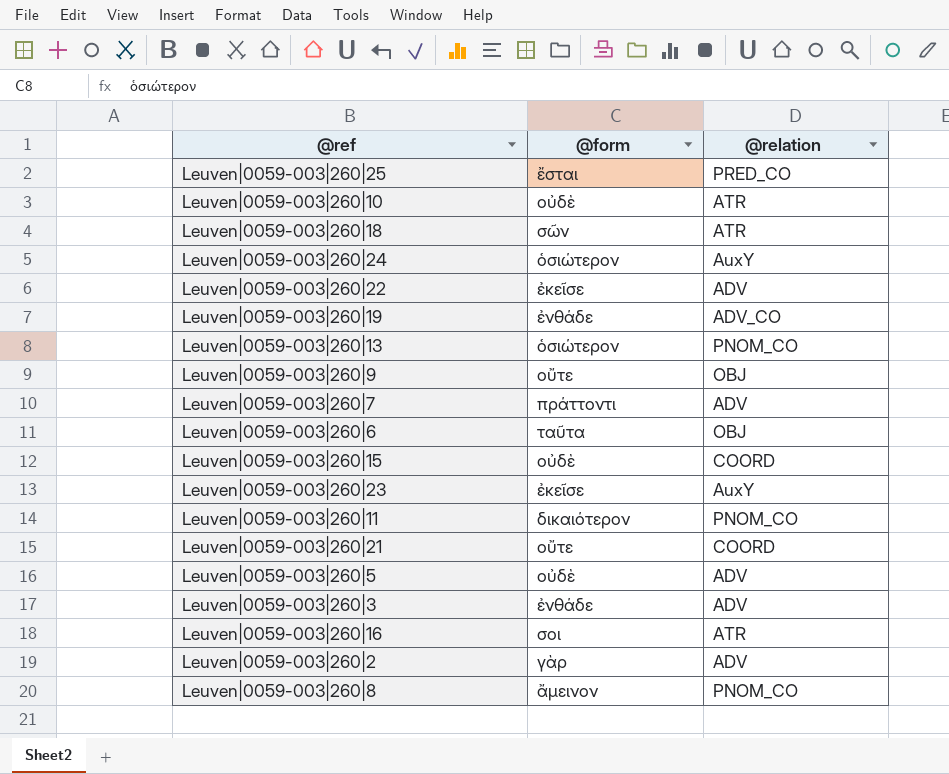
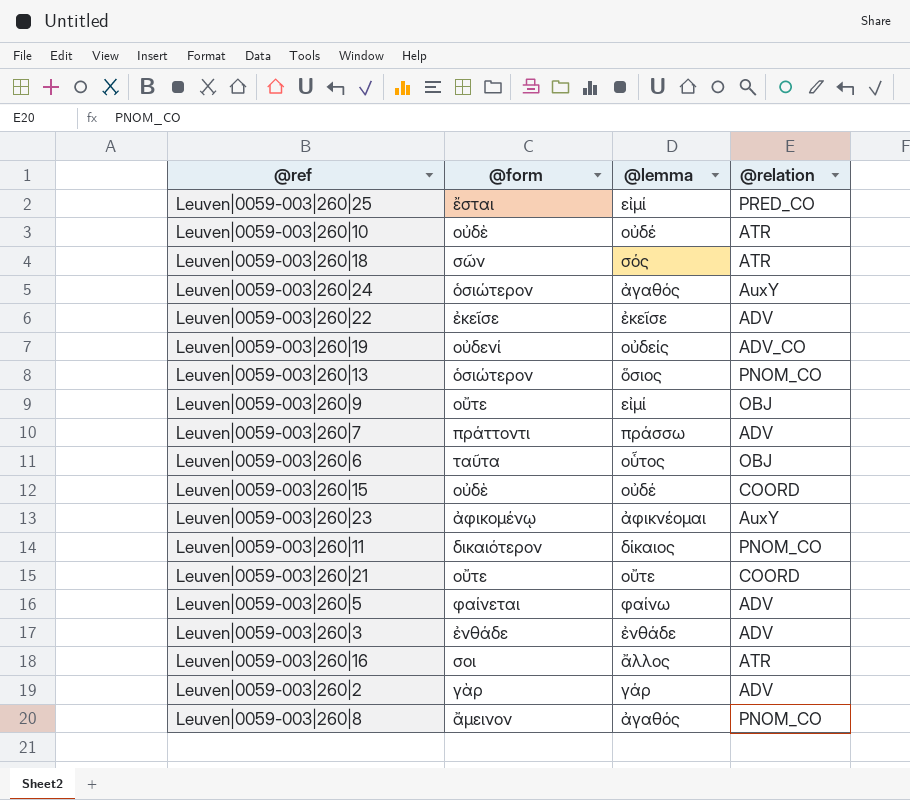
column @lemma | position: none -> 3
Leuven|0059-003|260|19 | @form: ἐνθάδε -> οὐδενί
Leuven|0059-003|260|23 | @form: ἐκεῖσε -> ἀφικομένῳ
Leuven|0059-003|260|5 | @form: οὐδὲ -> φαίνεται

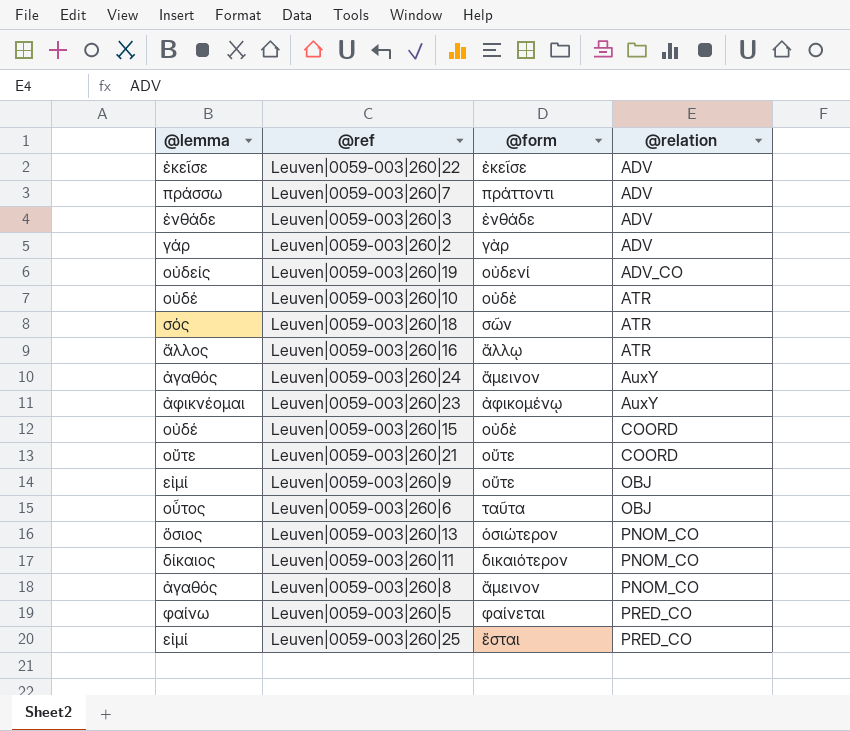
row order: none -> @relation ascending
column @lemma | position: 3 -> 1
Leuven|0059-003|260|16 | @form: σοι -> ἄλλῳ
Leuven|0059-003|260|24 | @form: ὁσιώτερον -> ἄμεινον
Leuven|0059-003|260|5 | @relation: ADV -> PRED_CO

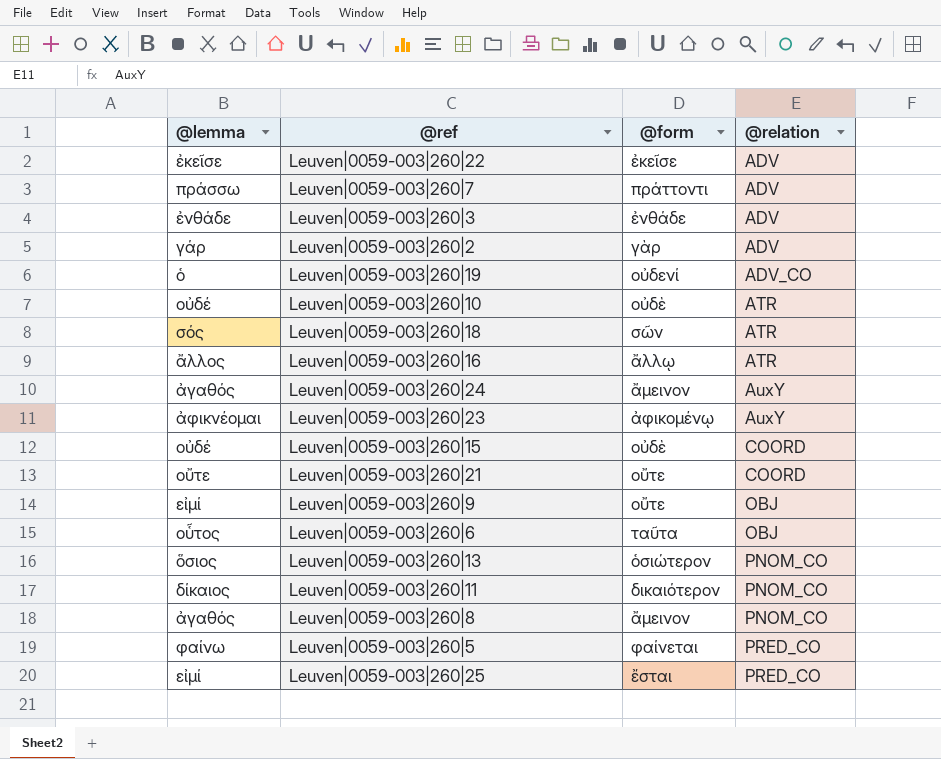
Leuven|0059-003|260|19 | @lemma: οὐδείς -> ὁ

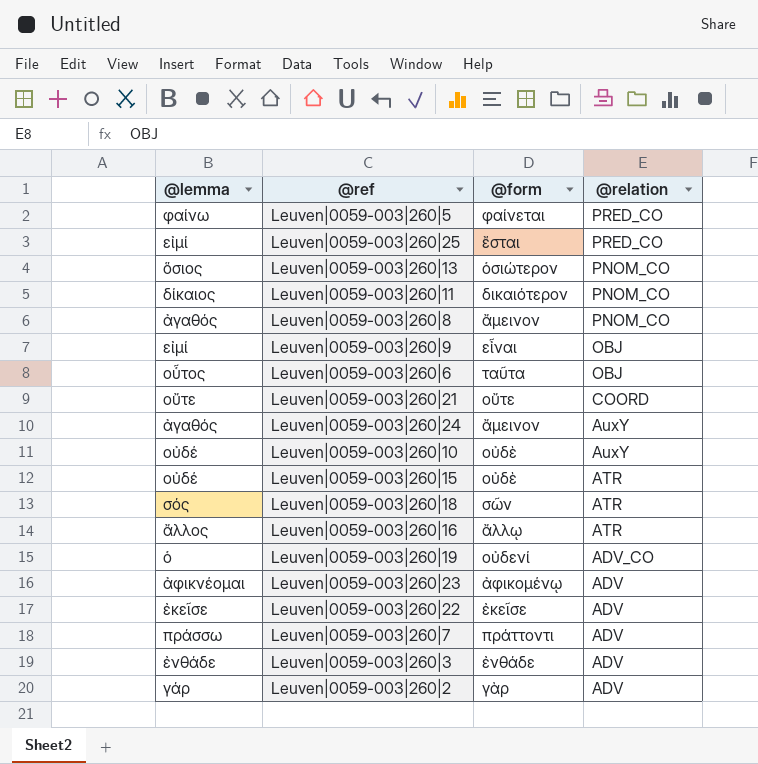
row order: @relation ascending -> @relation descending
Leuven|0059-003|260|9 | @form: οὔτε -> εἶναι
Leuven|0059-003|260|10 | @relation: ATR -> AuxY
Leuven|0059-003|260|15 | @relation: COORD -> ATR
Leuven|0059-003|260|23 | @relation: AuxY -> ADV

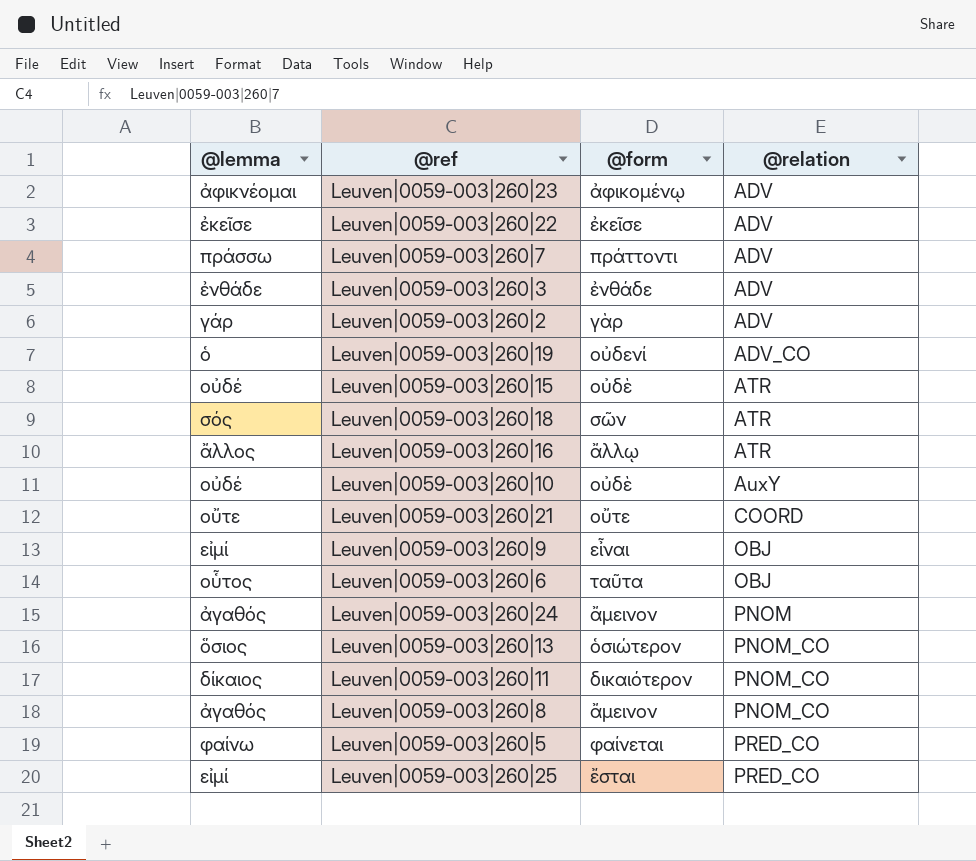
row order: @relation descending -> @relation ascending
Leuven|0059-003|260|24 | @relation: AuxY -> PNOM

